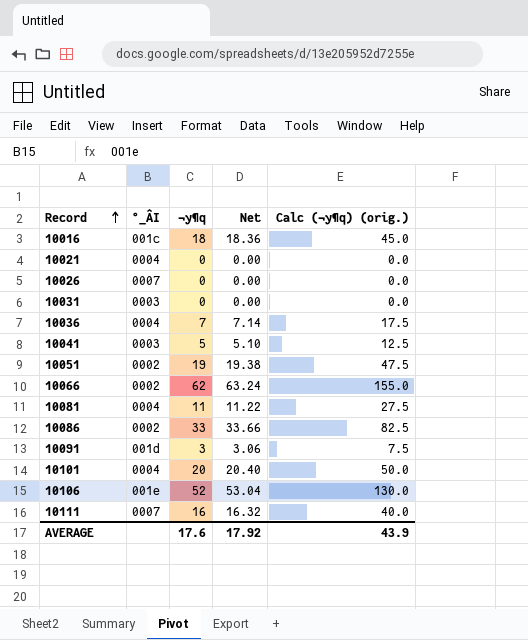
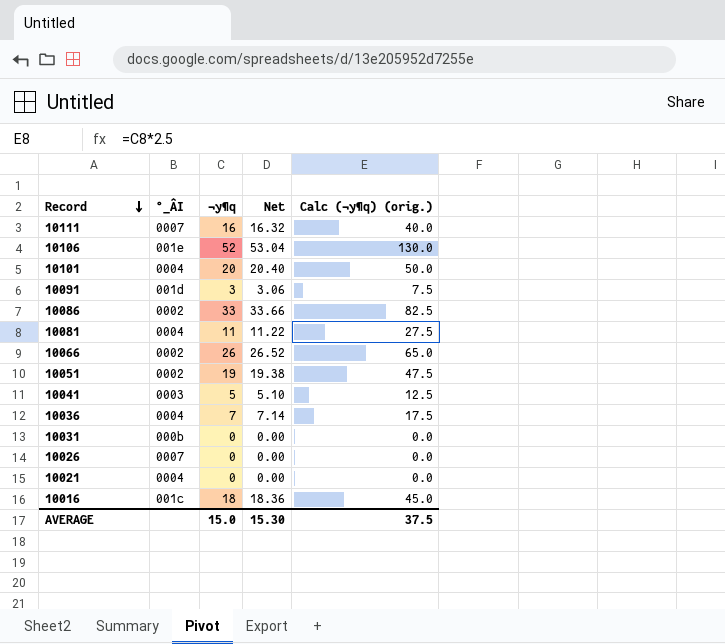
row order: Record ascending -> Record descending
10066 | ¬y¶q: 62 -> 26
10066 | Net: 63.24 -> 26.52
10066 | Calc (¬y¶q) (orig.): 155.0 -> 65.0
10031 | °_ÂI: 0003 -> 000b
AVERAGE | ¬y¶q: 17.6 -> 15.0
AVERAGE | Net: 17.92 -> 15.30
AVERAGE | Calc (¬y¶q) (orig.): 43.9 -> 37.5

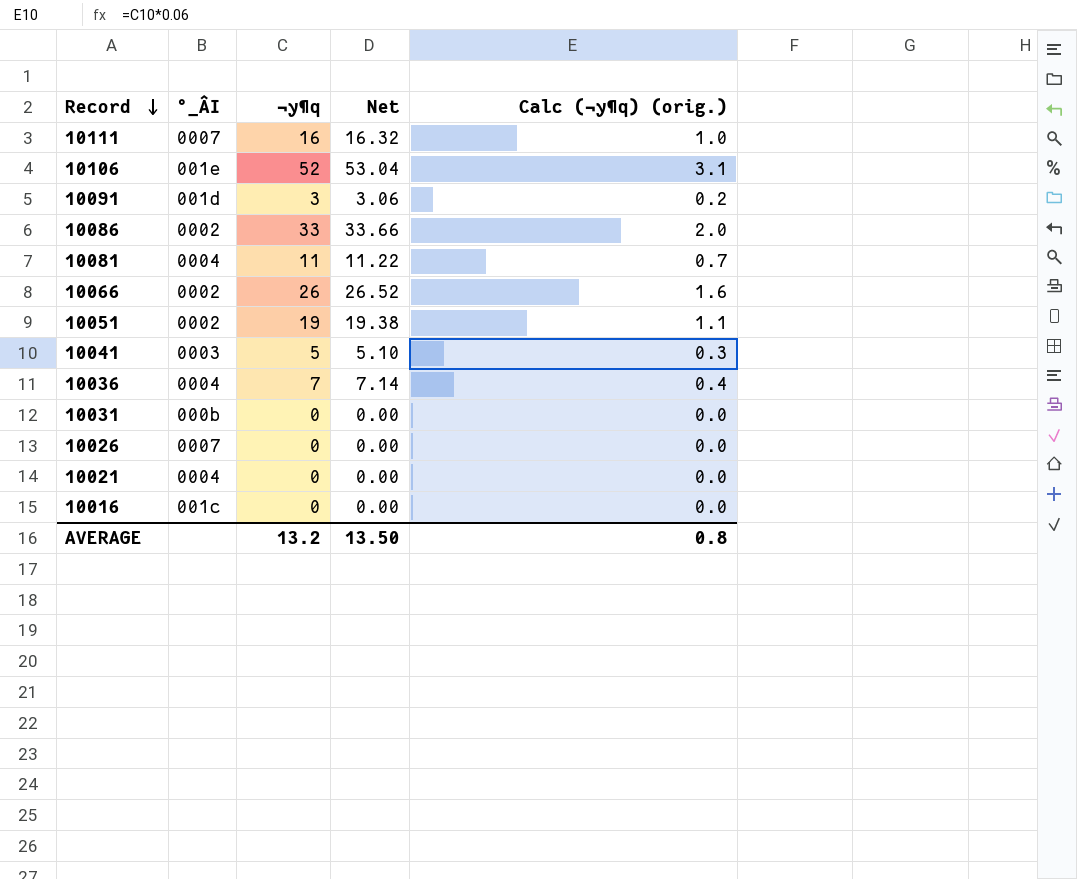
column Calc (¬y¶q) (orig.) | formula: [¬y¶q] * 2.5 -> [¬y¶q] * 0.06
row 10101: 0004 | 20 | 20.40 | 50.0 -> none
10016 | ¬y¶q: 18 -> 0
10016 | Net: 18.36 -> 0.00
AVERAGE | ¬y¶q: 15.0 -> 13.2
AVERAGE | Net: 15.30 -> 13.50
AVERAGE | Calc (¬y¶q) (orig.): 37.5 -> 0.8

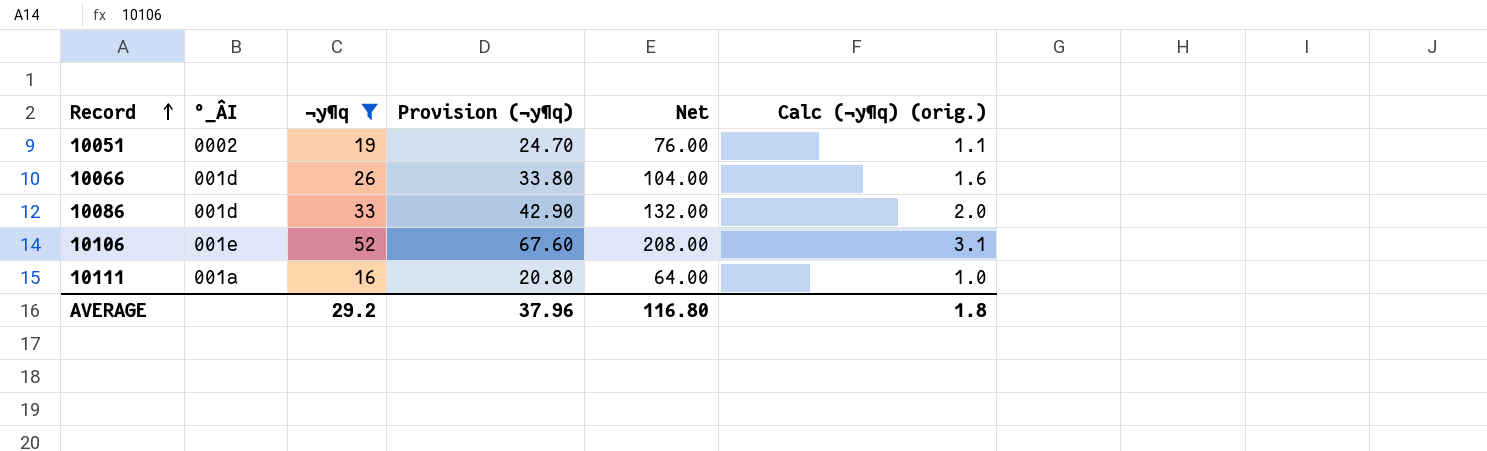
filter: none -> ¬y¶q >= 16
row order: Record descending -> Record ascending
column Provision (¬y¶q) | formula: none -> [¬y¶q] * 1.3
column Net | formula: [¬y¶q] * 1.02 -> [¬y¶q] * 4
10066 | °_ÂI: 0002 -> 001d
10086 | °_ÂI: 0002 -> 001d
10111 | °_ÂI: 0007 -> 001a
AVERAGE | ¬y¶q: 13.2 -> 29.2
AVERAGE | Net: 13.50 -> 116.80
AVERAGE | Calc (¬y¶q) (orig.): 0.8 -> 1.8

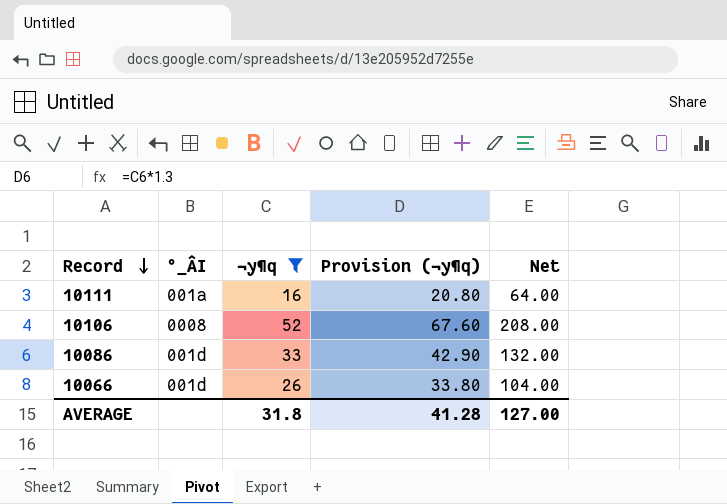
row order: Record ascending -> Record descending
column Calc (¬y¶q) (orig.) | formula: [¬y¶q] * 0.06 -> none
row 10051: 0002 | 19 | 24.70 | 76.00 | 1.1 -> none
10106 | °_ÂI: 001e -> 0008
AVERAGE | ¬y¶q: 29.2 -> 31.8
AVERAGE | Provision (¬y¶q): 37.96 -> 41.28
AVERAGE | Net: 116.80 -> 127.00

